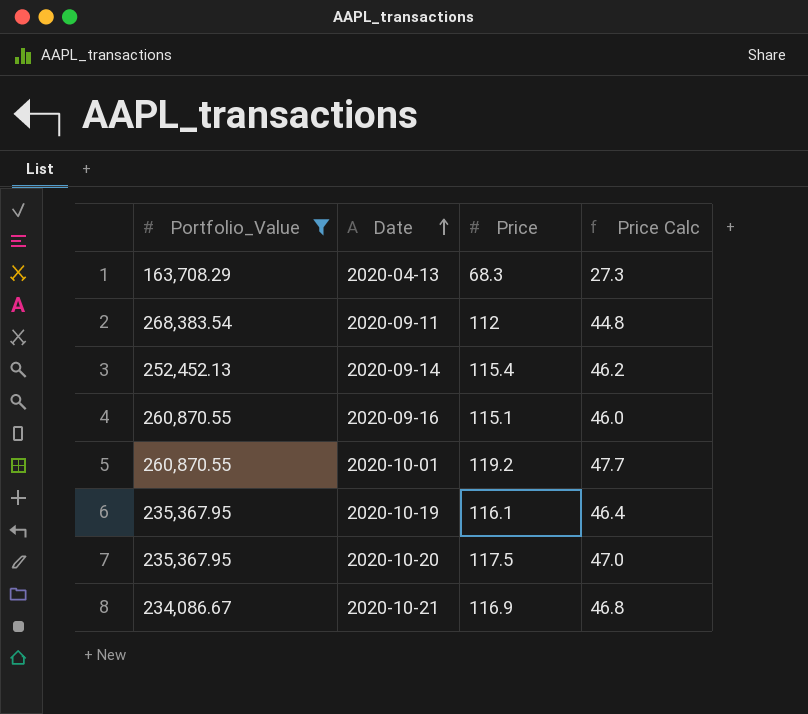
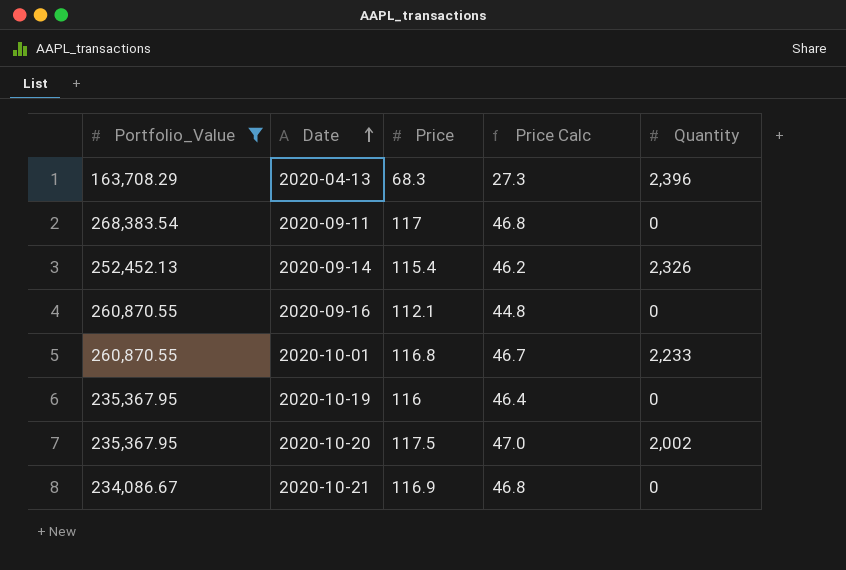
column Quantity | position: none -> 5
2020-09-11 | Price: 112 -> 117
2020-09-11 | Price Calc: 44.8 -> 46.8
2020-09-16 | Price: 115.1 -> 112.1
2020-09-16 | Price Calc: 46.0 -> 44.8
2020-10-01 | Price: 119.2 -> 116.8
2020-10-01 | Price Calc: 47.7 -> 46.7
2020-10-19 | Price: 116.1 -> 116

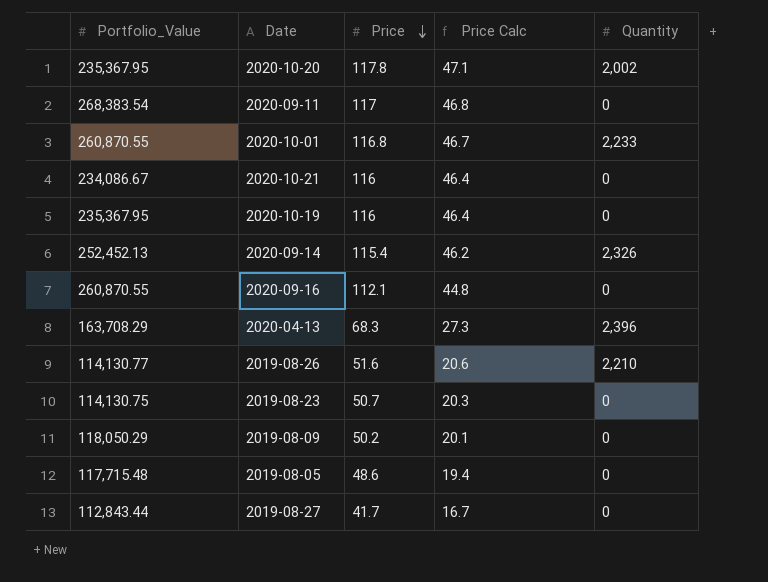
filter: Portfolio_Value >= 163,708.29 -> none
row order: Date ascending -> Price descending
2020-10-20 | Price: 117.5 -> 117.8
2020-10-20 | Price Calc: 47.0 -> 47.1
2020-10-21 | Price: 116.9 -> 116
2020-10-21 | Price Calc: 46.8 -> 46.4

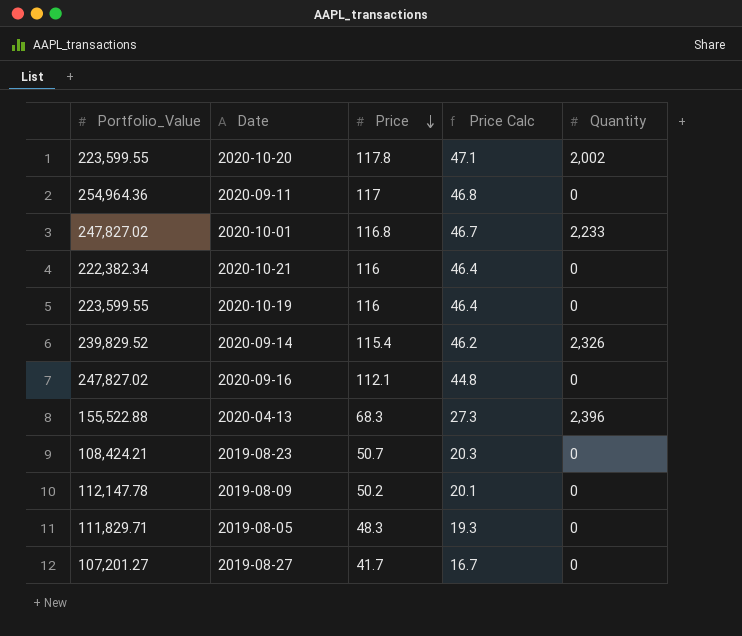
row 2019-08-26: 114,130.77 | 51.6 | 20.6 | 2,210 -> none
2020-10-20 | Portfolio_Value: 235,367.95 -> 223,599.55
2020-09-11 | Portfolio_Value: 268,383.54 -> 254,964.36
2020-10-01 | Portfolio_Value: 260,870.55 -> 247,827.02
2020-10-21 | Portfolio_Value: 234,086.67 -> 222,382.34
2020-10-19 | Portfolio_Value: 235,367.95 -> 223,599.55
2020-09-14 | Portfolio_Value: 252,452.13 -> 239,829.52
2020-09-16 | Portfolio_Value: 260,870.55 -> 247,827.02
2020-04-13 | Portfolio_Value: 163,708.29 -> 155,522.88
2019-08-23 | Portfolio_Value: 114,130.75 -> 108,424.21
2019-08-09 | Portfolio_Value: 118,050.29 -> 112,147.78
2019-08-05 | Portfolio_Value: 117,715.48 -> 111,829.71
2019-08-05 | Price: 48.6 -> 48.3
2019-08-05 | Price Calc: 19.4 -> 19.3
2019-08-27 | Portfolio_Value: 112,843.44 -> 107,201.27

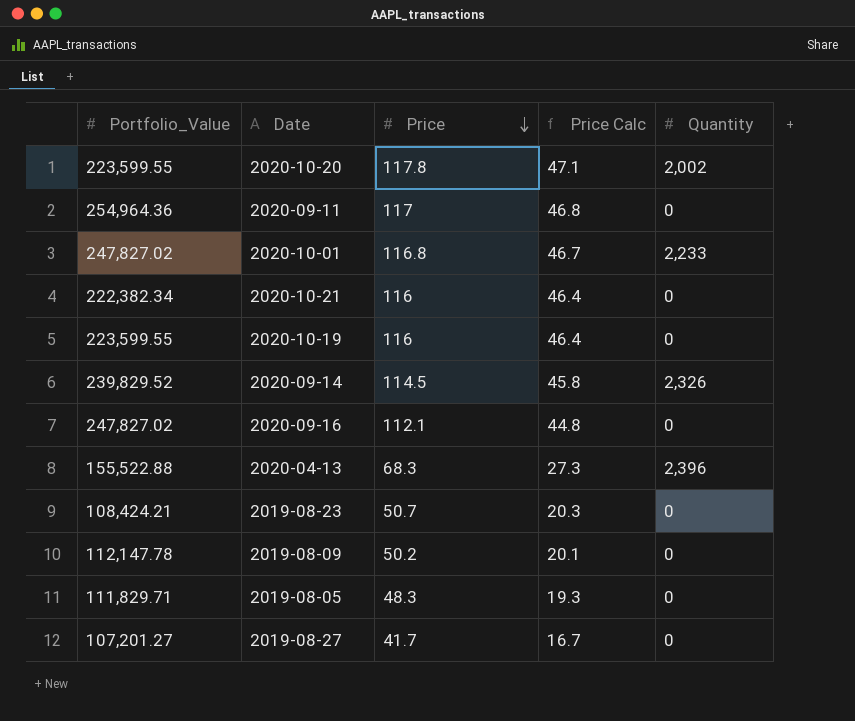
2020-09-14 | Price: 115.4 -> 114.5
2020-09-14 | Price Calc: 46.2 -> 45.8

